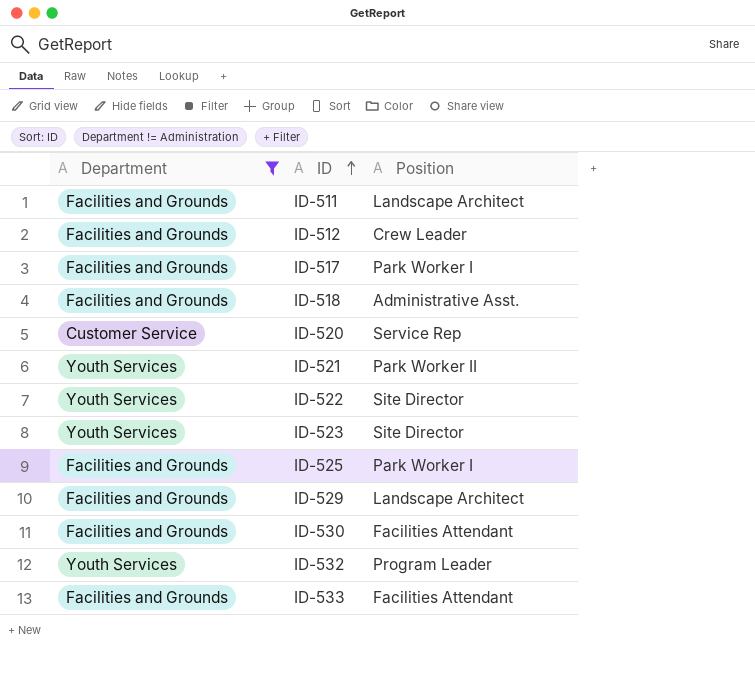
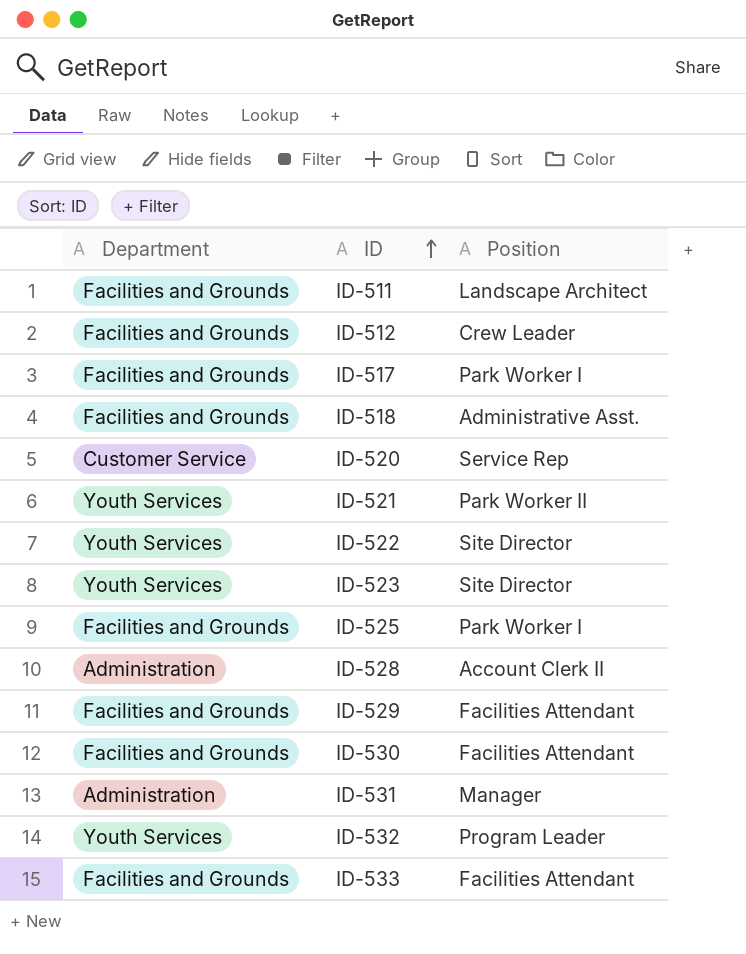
filter: Department != Administration -> none
ID-529 | Position: Landscape Architect -> Facilities Attendant

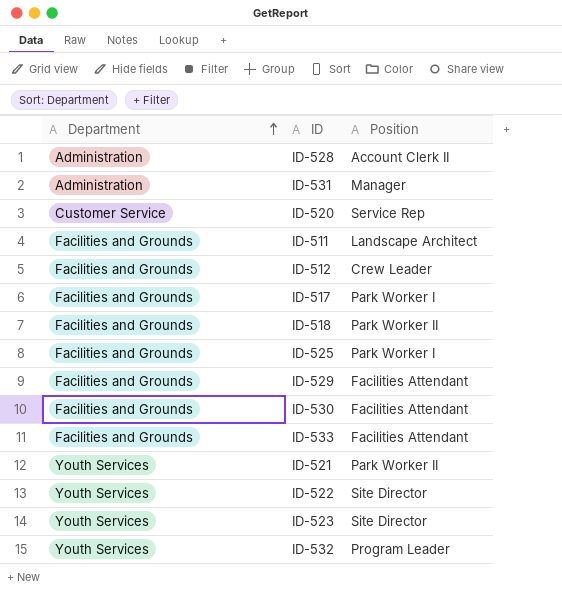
row order: ID ascending -> Department ascending
ID-518 | Position: Administrative Asst. -> Park Worker II

